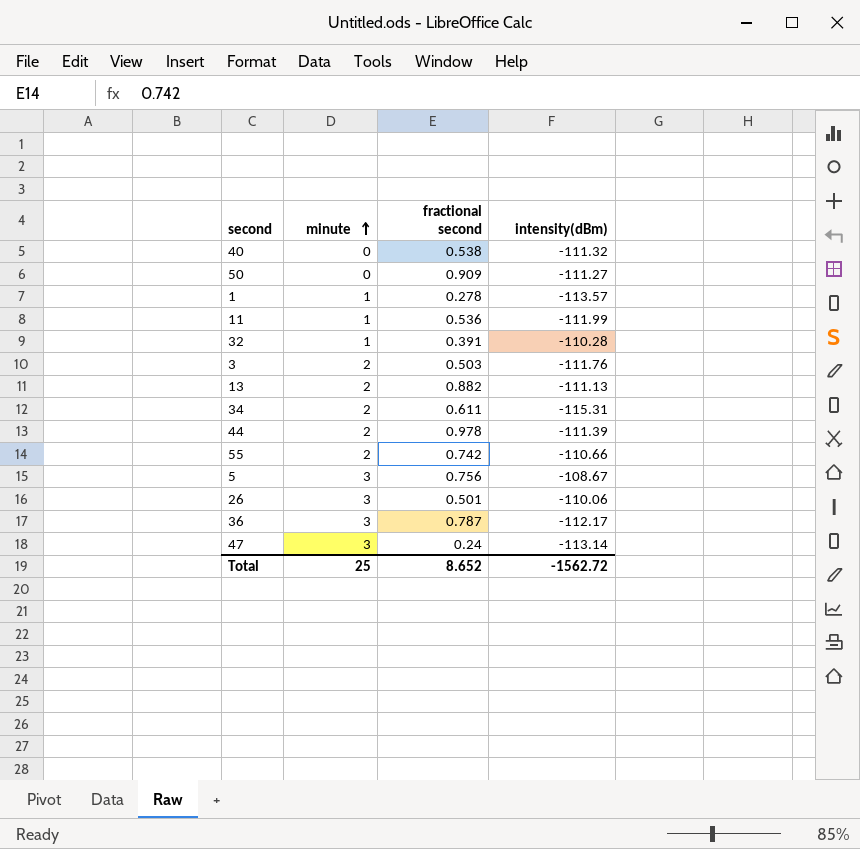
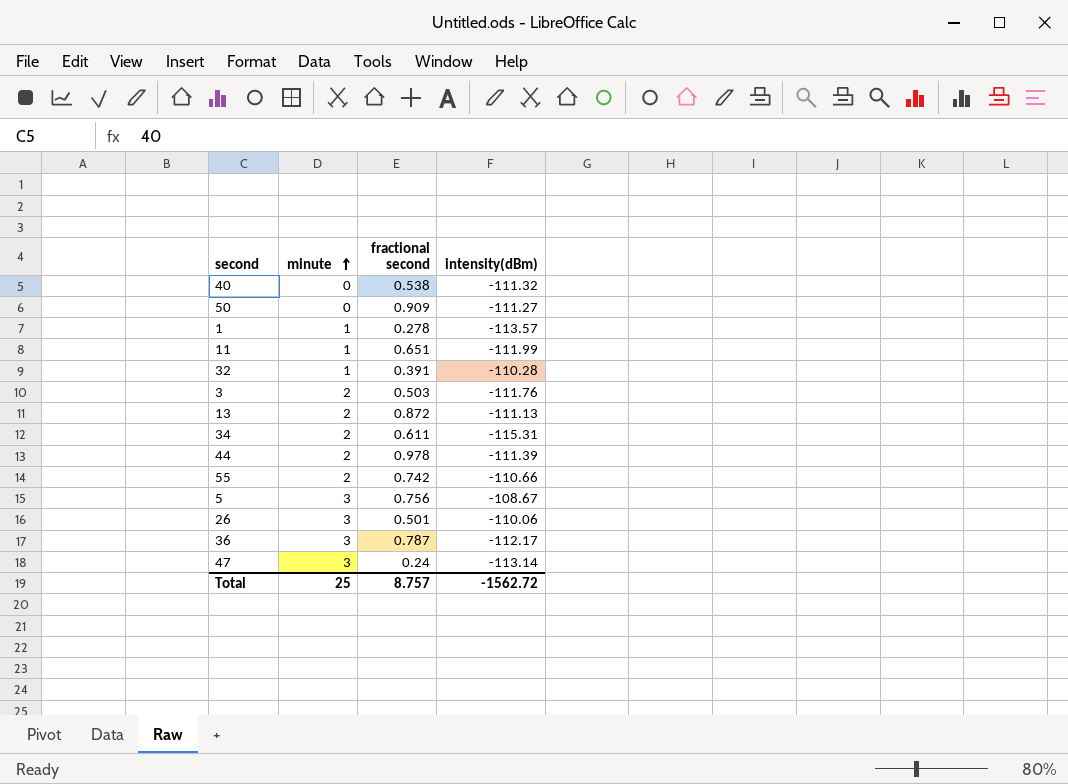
11 | fractional second: 0.536 -> 0.651
13 | fractional second: 0.882 -> 0.872
Total | fractional second: 8.652 -> 8.757

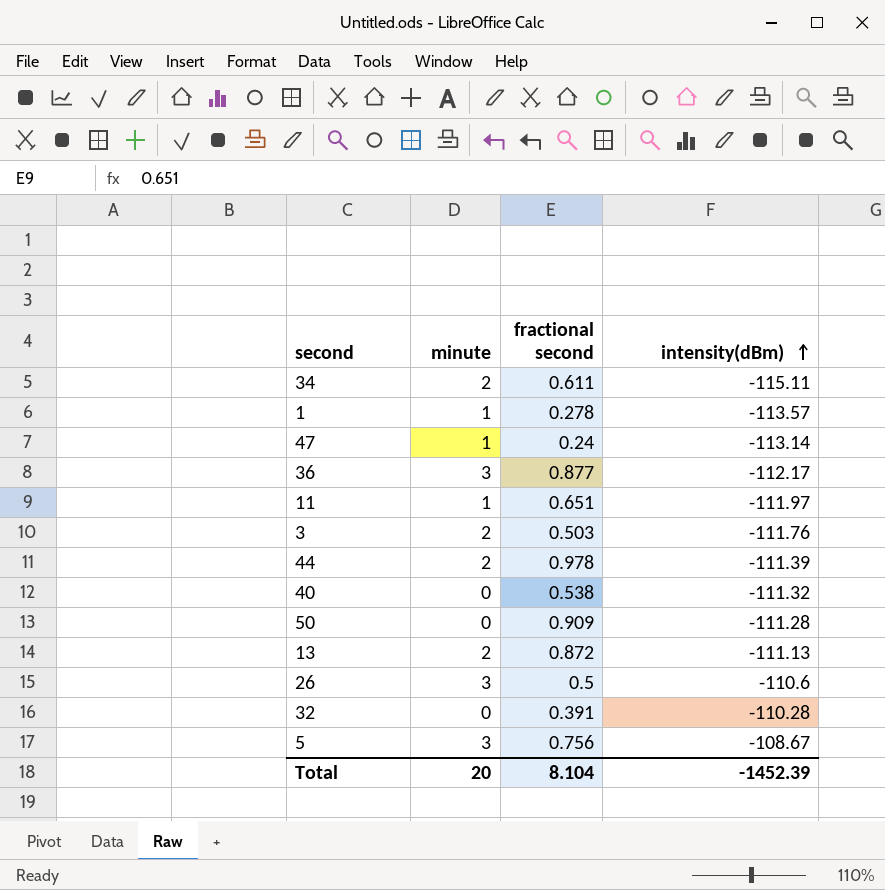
row order: minute ascending -> intensity(dBm) ascending
row 55: 2 | 0.742 | -110.66 -> none
34 | intensity(dBm): -115.31 -> -115.11
47 | minute: 3 -> 1
36 | fractional second: 0.787 -> 0.877
11 | intensity(dBm): -111.99 -> -111.97
50 | intensity(dBm): -111.27 -> -111.28
26 | fractional second: 0.501 -> 0.5
26 | intensity(dBm): -110.06 -> -110.6
32 | minute: 1 -> 0
Total | minute: 25 -> 20
Total | fractional second: 8.757 -> 8.104
Total | intensity(dBm): -1562.72 -> -1452.39

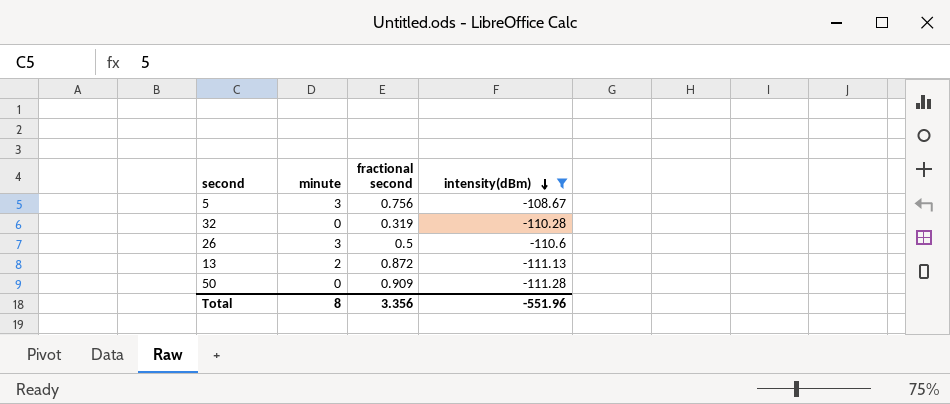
filter: none -> intensity(dBm) >= -111.28
row order: intensity(dBm) ascending -> intensity(dBm) descending
32 | fractional second: 0.391 -> 0.319
Total | minute: 20 -> 8
Total | fractional second: 8.104 -> 3.356
Total | intensity(dBm): -1452.39 -> -551.96

